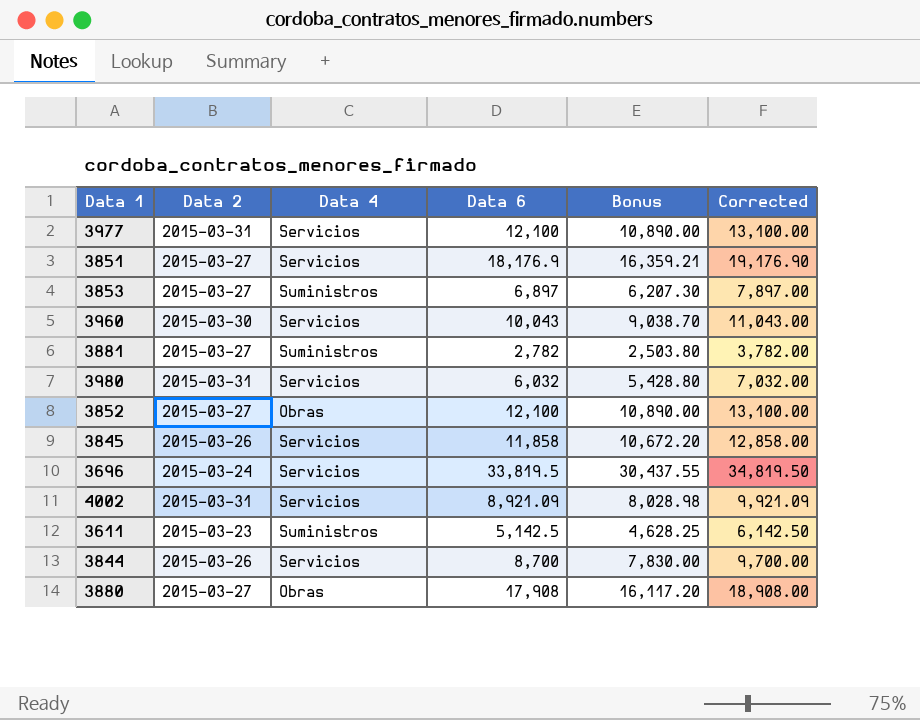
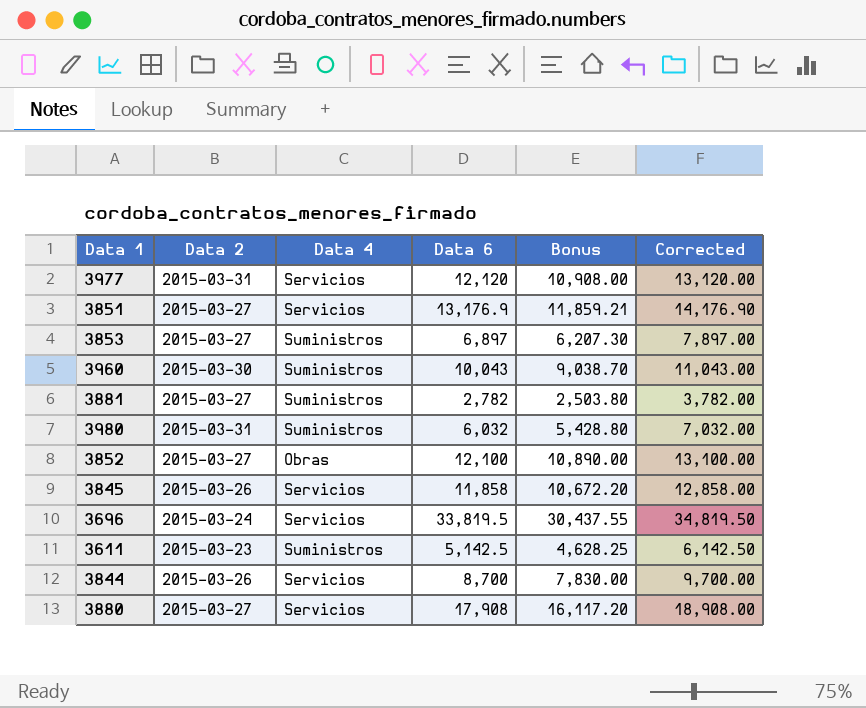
row 4002: 2015-03-31 | Servicios | 8,921.09 | 8,028.98 | 9,921.09 -> none
3977 | Data 6: 12,100 -> 12,120
3977 | Bonus: 10,890.00 -> 10,908.00
3977 | Corrected: 13,100.00 -> 13,120.00
3851 | Data 6: 18,176.9 -> 13,176.9
3851 | Bonus: 16,359.21 -> 11,859.21
3851 | Corrected: 19,176.90 -> 14,176.90
3960 | Data 4: Servicios -> Suministros
3980 | Data 4: Servicios -> Suministros
3880 | Data 4: Obras -> Servicios

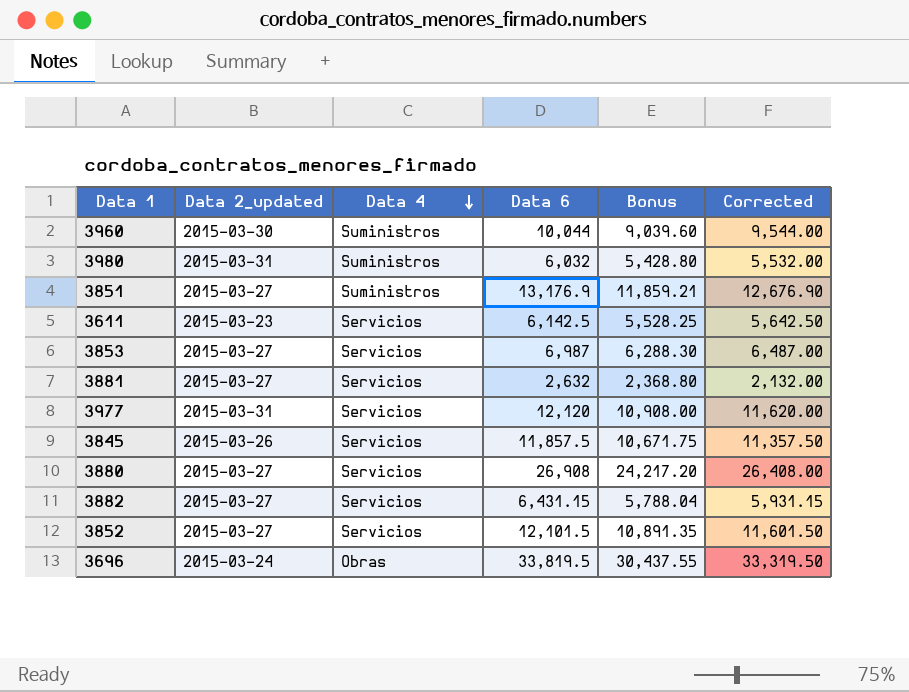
row order: none -> Data 4 descending
column name: Data 2 -> Data 2_updated
column Corrected | formula: [Data 6] + 1000 -> [Data 6] - 500
row 3844: 2015-03-26 | Servicios | 8,700 | 7,830.00 | 9,700.00 -> none
3960 | Data 6: 10,043 -> 10,044
3960 | Bonus: 9,038.70 -> 9,039.60
3851 | Data 4: Servicios -> Suministros
3611 | Data 4: Suministros -> Servicios
3611 | Data 6: 5,142.5 -> 6,142.5
3611 | Bonus: 4,628.25 -> 5,528.25
3853 | Data 4: Suministros -> Servicios
3853 | Data 6: 6,897 -> 6,987
3853 | Bonus: 6,207.30 -> 6,288.30
3881 | Data 4: Suministros -> Servicios
3881 | Data 6: 2,782 -> 2,632
3881 | Bonus: 2,503.80 -> 2,368.80
3845 | Data 6: 11,858 -> 11,857.5
3845 | Bonus: 10,672.20 -> 10,671.75
3880 | Data 6: 17,908 -> 26,908
3880 | Bonus: 16,117.20 -> 24,217.20
row 3882: none -> 2015-03-27 | Servicios | 6,431.15 | 5,788.04 | 5,931.15
3852 | Data 4: Obras -> Servicios
3852 | Data 6: 12,100 -> 12,101.5
3852 | Bonus: 10,890.00 -> 10,891.35
3696 | Data 4: Servicios -> Obras

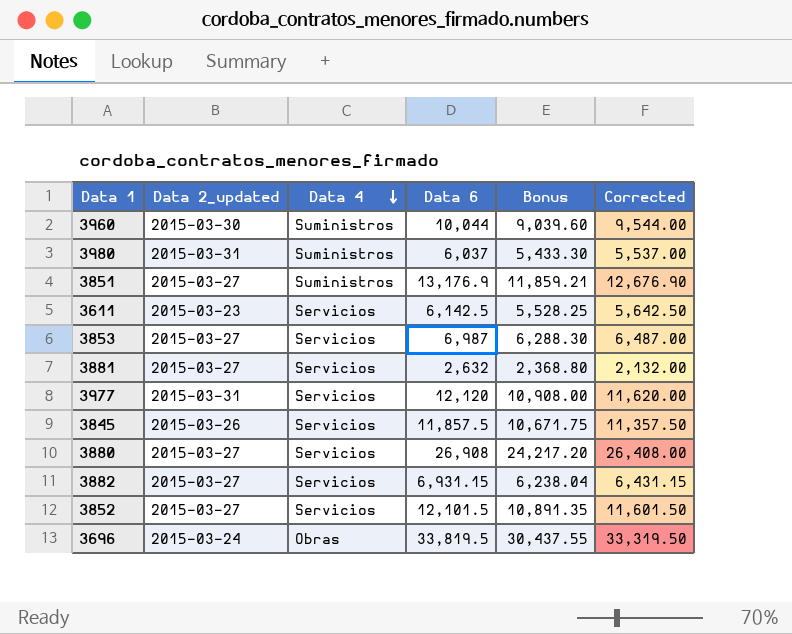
3980 | Data 6: 6,032 -> 6,037
3980 | Bonus: 5,428.80 -> 5,433.30
3980 | Corrected: 5,532.00 -> 5,537.00
3882 | Data 6: 6,431.15 -> 6,931.15
3882 | Bonus: 5,788.04 -> 6,238.04
3882 | Corrected: 5,931.15 -> 6,431.15

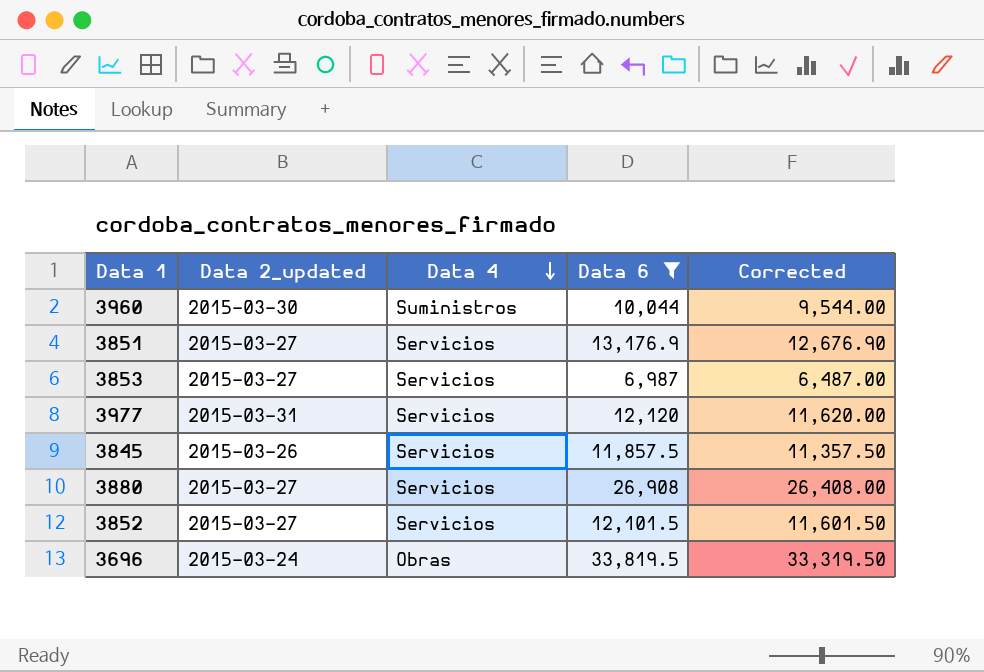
filter: none -> Data 6 >= 6,987
column Bonus | formula: [Data 6] * 0.9 -> none
3851 | Data 4: Suministros -> Servicios

